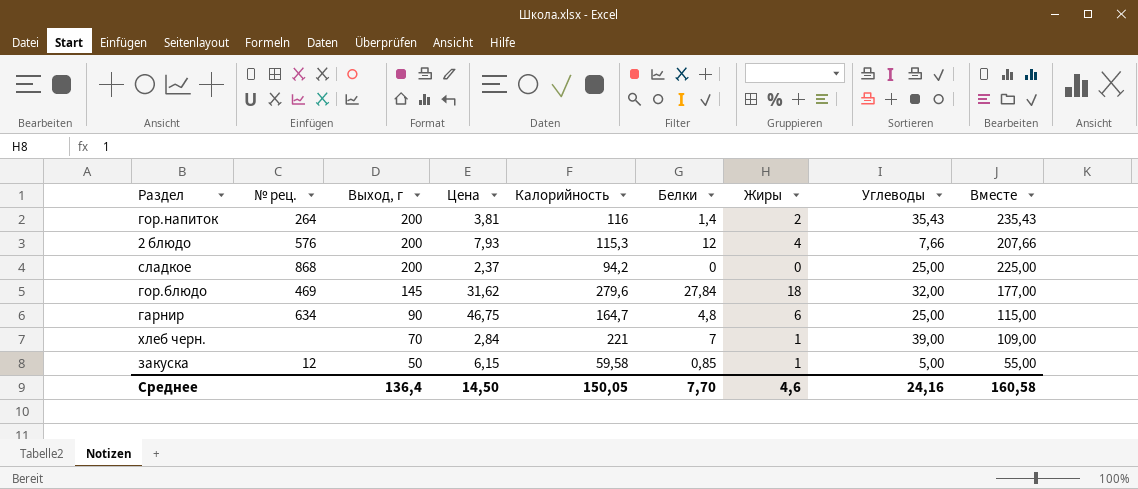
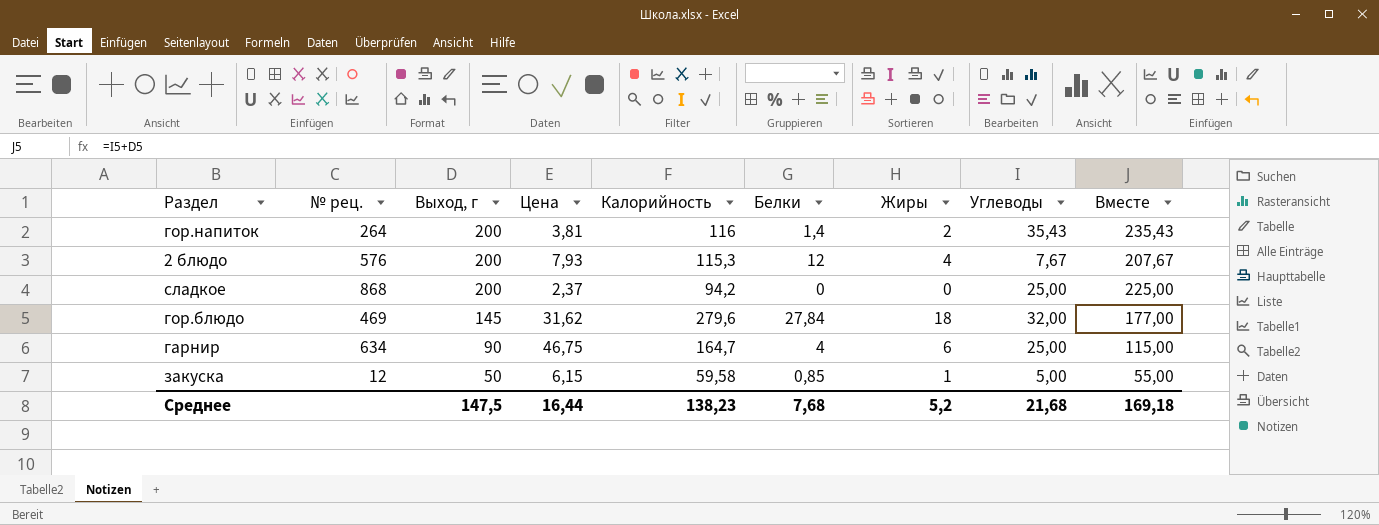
row хлеб черн.: none | 70 | 2,84 | 221 | 7 | 1 | 39,00 | 109,00 -> none
2 блюдо | Углеводы: 7,66 -> 7,67
2 блюдо | Вместе: 207,66 -> 207,67
гарнир | Белки: 4,8 -> 4
Среднее | Выход, г: 136,4 -> 147,5
Среднее | Цена: 14,50 -> 16,44
Среднее | Калорийность: 150,05 -> 138,23
Среднее | Белки: 7,70 -> 7,68
Среднее | Жиры: 4,6 -> 5,2
Среднее | Углеводы: 24,16 -> 21,68
Среднее | Вместе: 160,58 -> 169,18

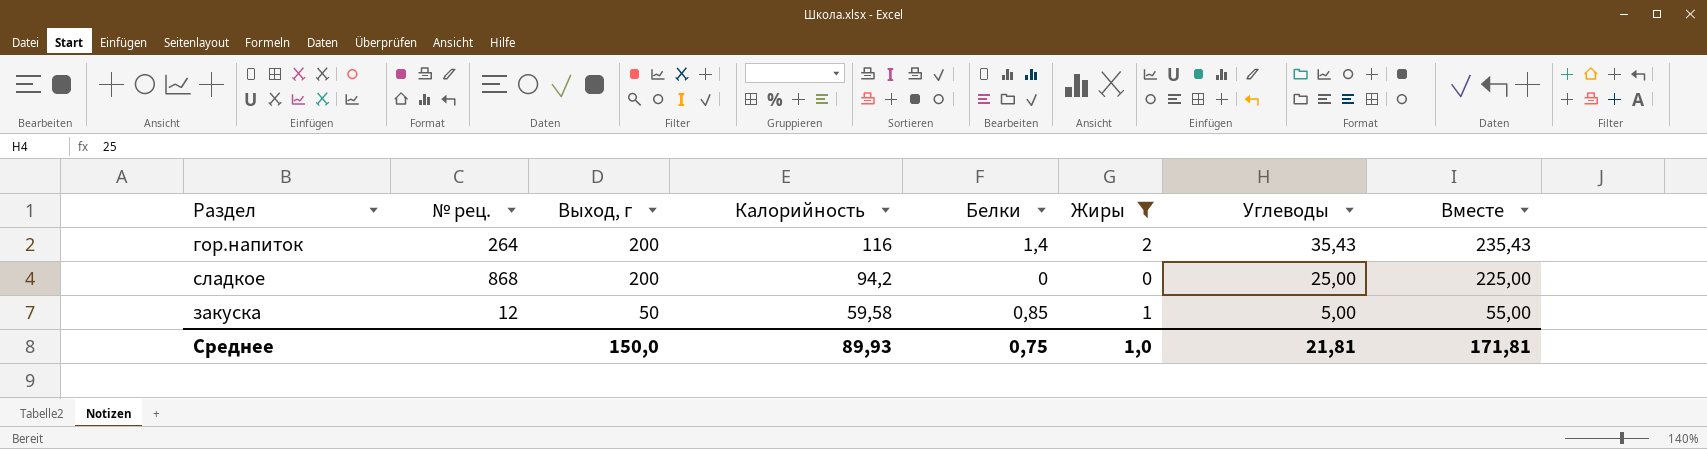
filter: none -> Жиры <= 2
column Цена | position: 4 -> none
Среднее | Выход, г: 147,5 -> 150,0
Среднее | Калорийность: 138,23 -> 89,93
Среднее | Белки: 7,68 -> 0,75
Среднее | Жиры: 5,2 -> 1,0
Среднее | Углеводы: 21,68 -> 21,81
Среднее | Вместе: 169,18 -> 171,81

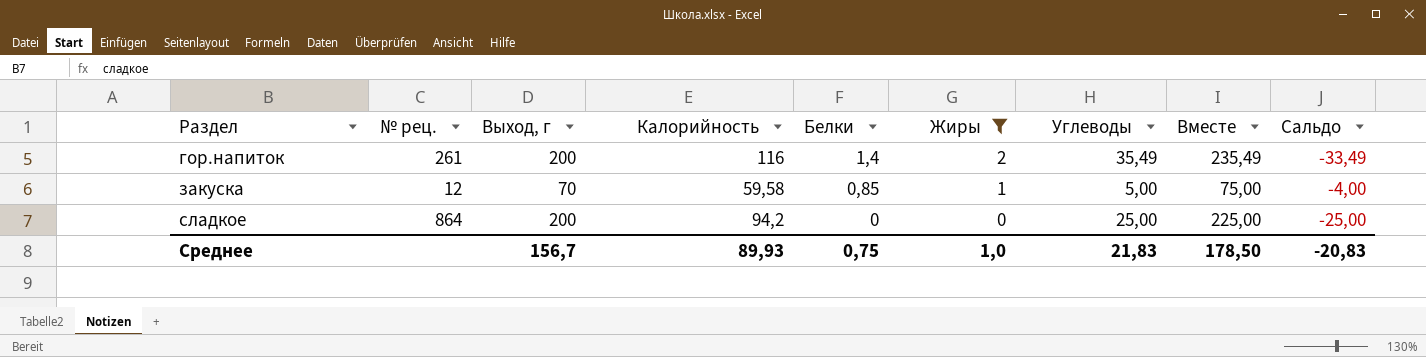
row order: Выход, г descending -> Раздел ascending
column Сальдо | formula: none -> [Жиры] - [Углеводы]
гор.напиток | № рец.: 264 -> 261
гор.напиток | Углеводы: 35,43 -> 35,49
гор.напиток | Вместе: 235,43 -> 235,49
закуска | Выход, г: 50 -> 70
закуска | Вместе: 55,00 -> 75,00
сладкое | № рец.: 868 -> 864
Среднее | Выход, г: 150,0 -> 156,7
Среднее | Углеводы: 21,81 -> 21,83
Среднее | Вместе: 171,81 -> 178,50

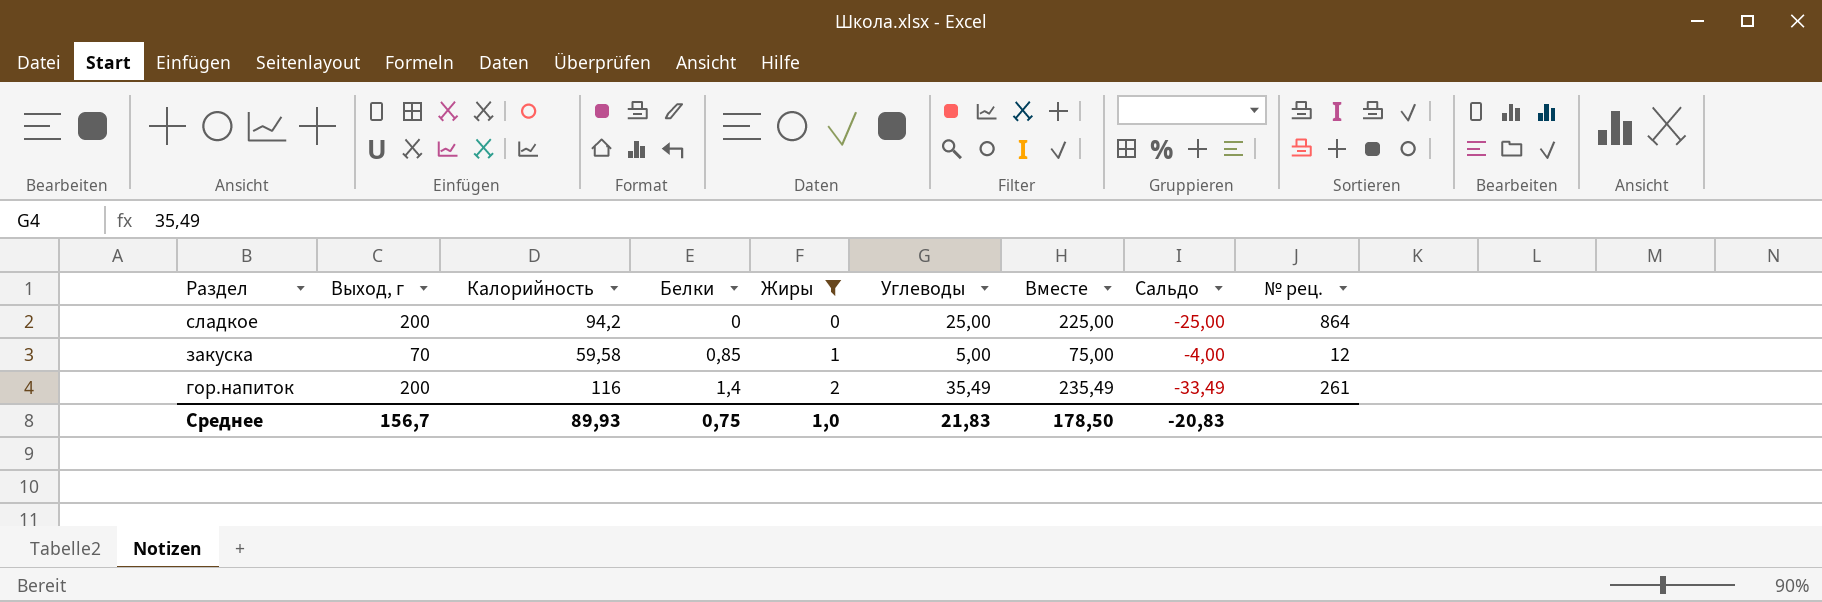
row order: Раздел ascending -> Раздел descending
column № рец. | position: 2 -> 9

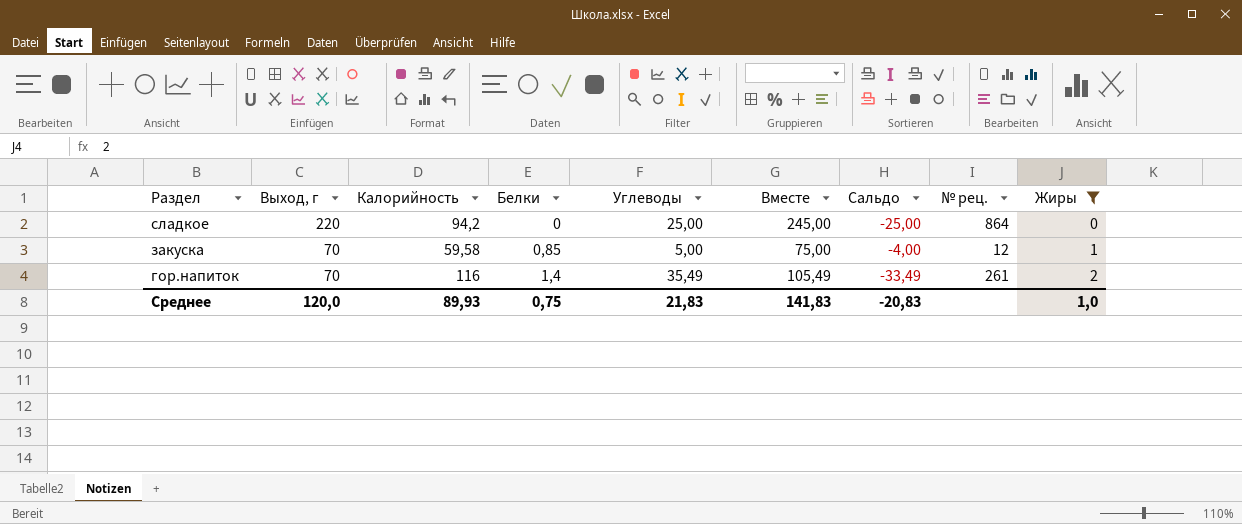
column Жиры | position: 5 -> 9
сладкое | Выход, г: 200 -> 220
сладкое | Вместе: 225,00 -> 245,00
гор.напиток | Выход, г: 200 -> 70
гор.напиток | Вместе: 235,49 -> 105,49
Среднее | Выход, г: 156,7 -> 120,0
Среднее | Вместе: 178,50 -> 141,83

